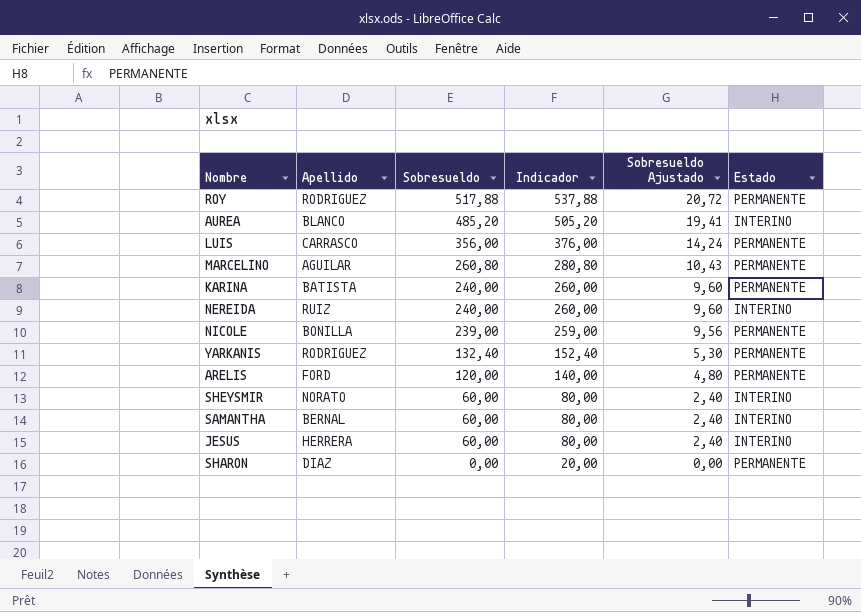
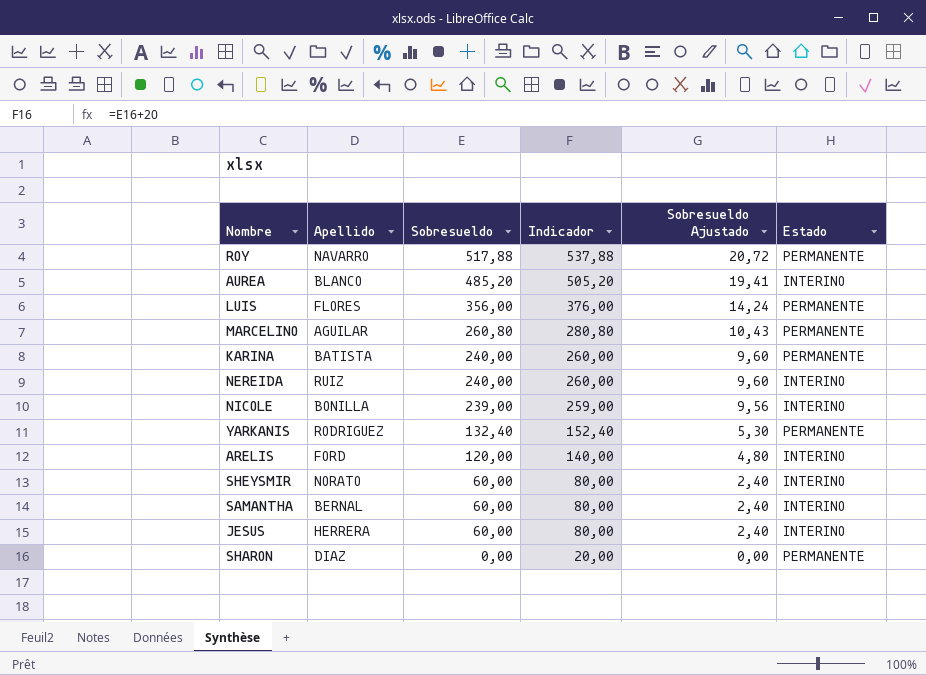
ROY | Apellido: RODRIGUEZ -> NAVARRO
LUIS | Apellido: CARRASCO -> FLORES
NICOLE | Estado: PERMANENTE -> INTERINO
ARELIS | Estado: PERMANENTE -> INTERINO

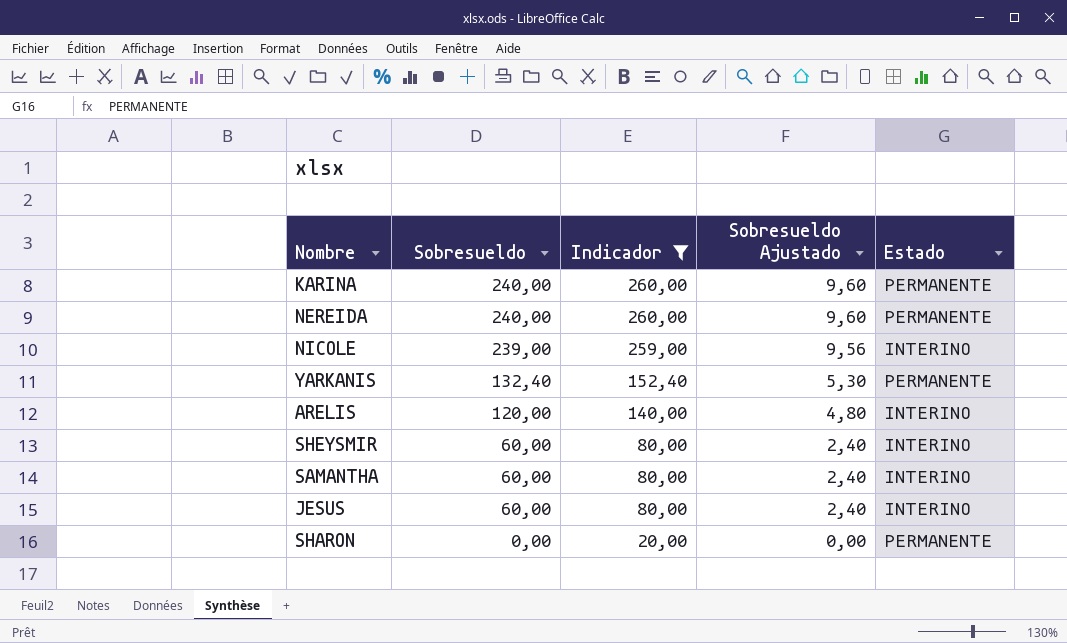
filter: none -> Indicador <= 260,00
column Apellido | position: 2 -> none
NEREIDA | Estado: INTERINO -> PERMANENTE

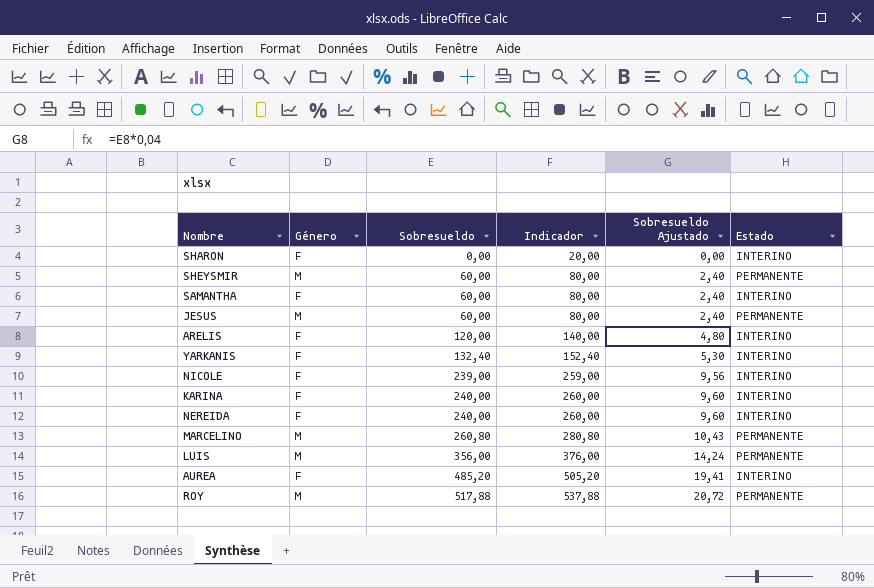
filter: Indicador <= 260,00 -> none
row order: Sobresueldo descending -> Sobresueldo ascending
column Género | position: none -> 2
SHARON | Estado: PERMANENTE -> INTERINO
SHEYSMIR | Estado: INTERINO -> PERMANENTE
JESUS | Estado: INTERINO -> PERMANENTE
YARKANIS | Estado: PERMANENTE -> INTERINO
KARINA | Estado: PERMANENTE -> INTERINO
NEREIDA | Estado: PERMANENTE -> INTERINO

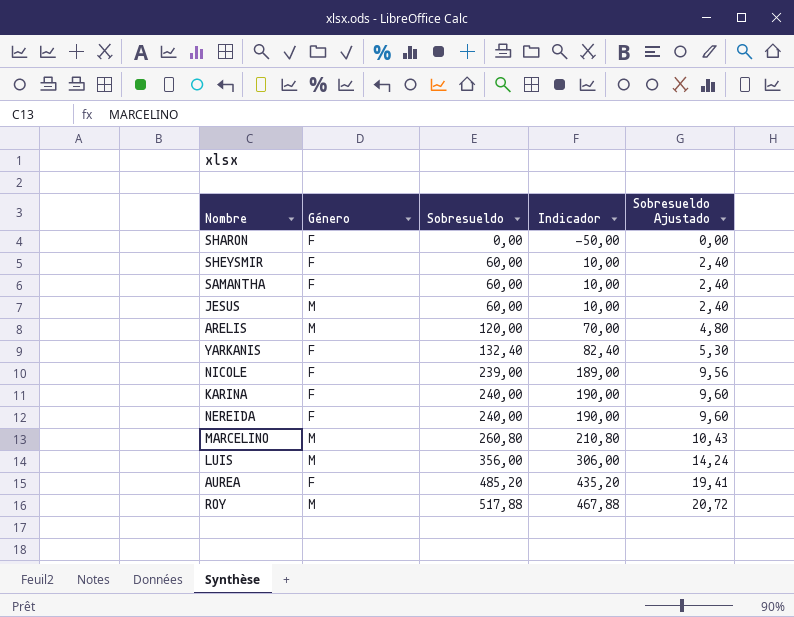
column Estado | position: 6 -> none
column Indicador | formula: [Sobresueldo] + 20 -> [Sobresueldo] - 50
SHEYSMIR | Género: M -> F
ARELIS | Género: F -> M

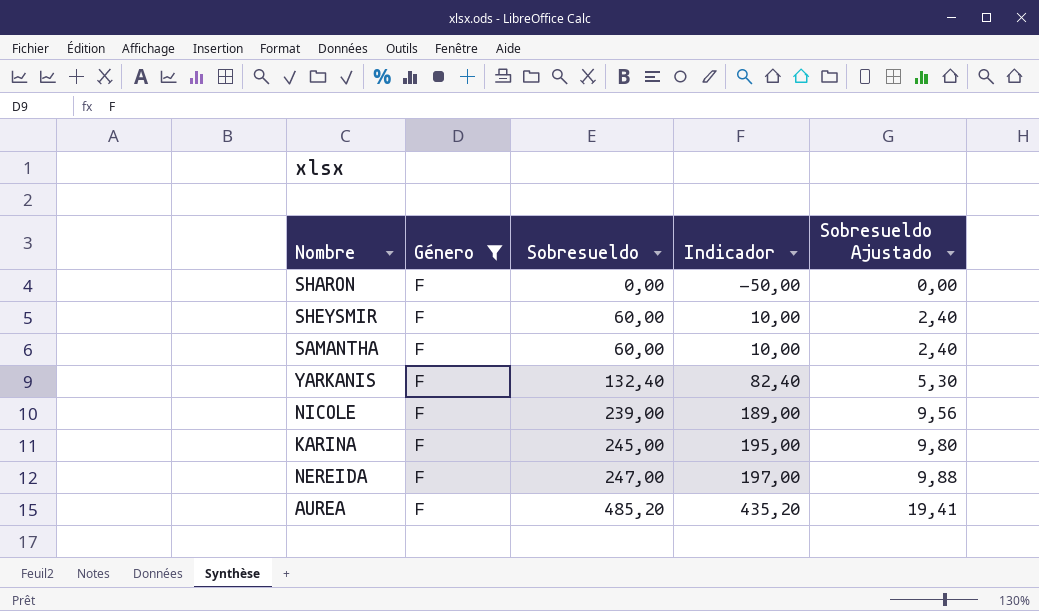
filter: none -> Género = F
KARINA | Sobresueldo: 240,00 -> 245,00
KARINA | Indicador: 190,00 -> 195,00
KARINA | Sobresueldo Ajustado: 9,60 -> 9,80
NEREIDA | Sobresueldo: 240,00 -> 247,00
NEREIDA | Indicador: 190,00 -> 197,00
NEREIDA | Sobresueldo Ajustado: 9,60 -> 9,88

